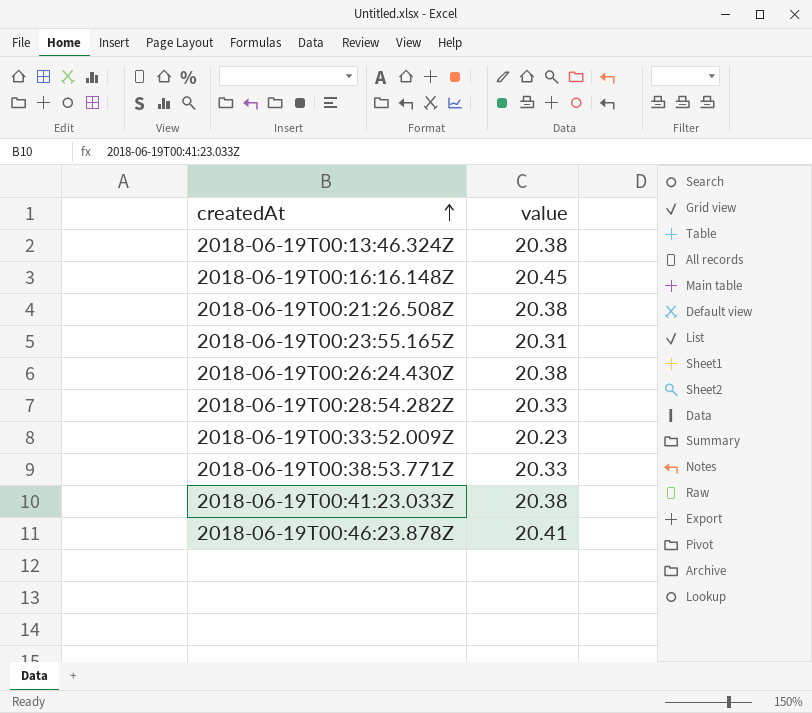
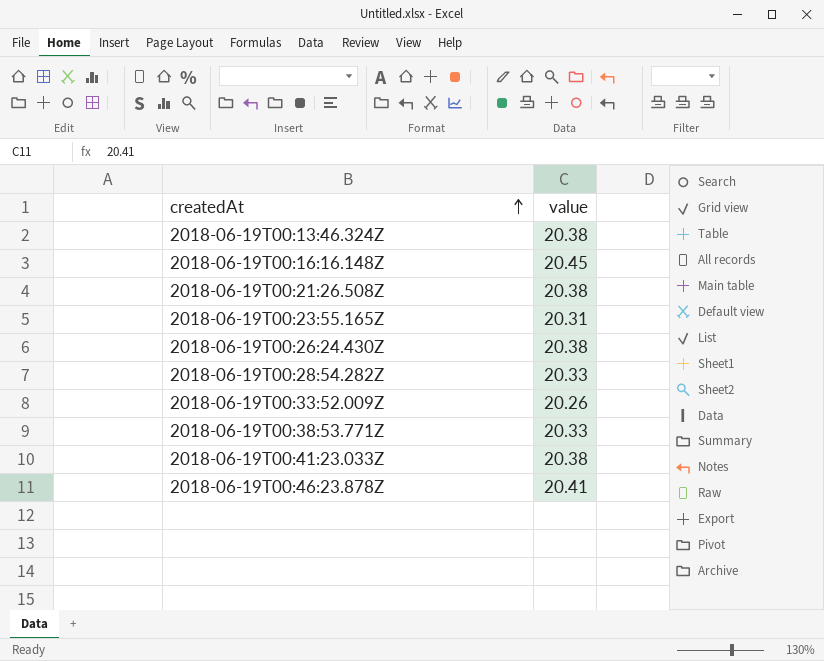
2018-06-19T00:33:52.009Z | value: 20.23 -> 20.26

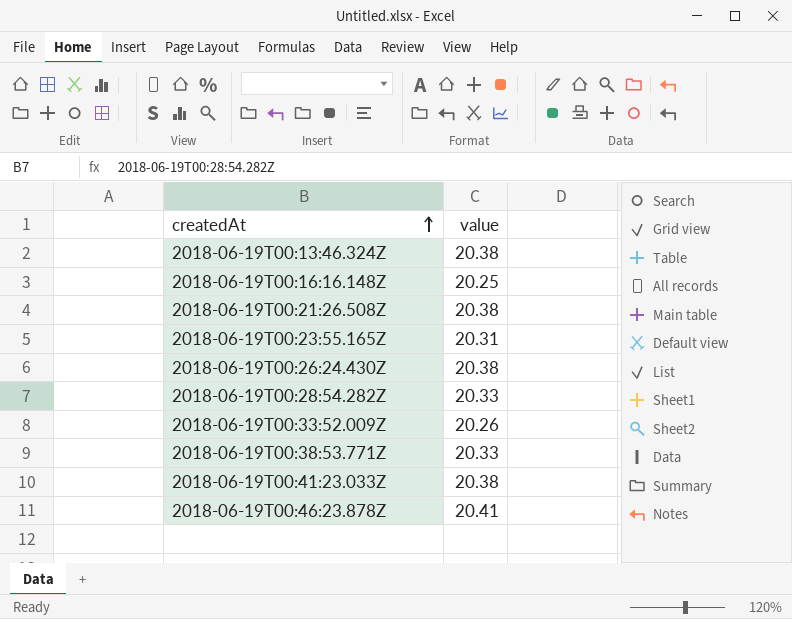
2018-06-19T00:16:16.148Z | value: 20.45 -> 20.25

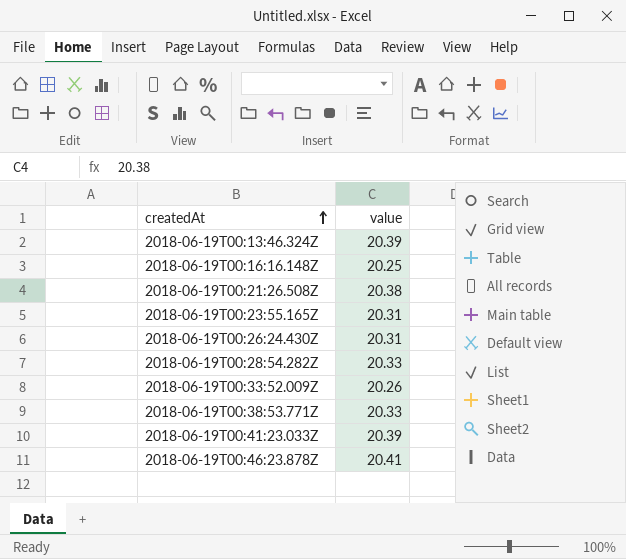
2018-06-19T00:13:46.324Z | value: 20.38 -> 20.39
2018-06-19T00:26:24.430Z | value: 20.38 -> 20.31
2018-06-19T00:41:23.033Z | value: 20.38 -> 20.39

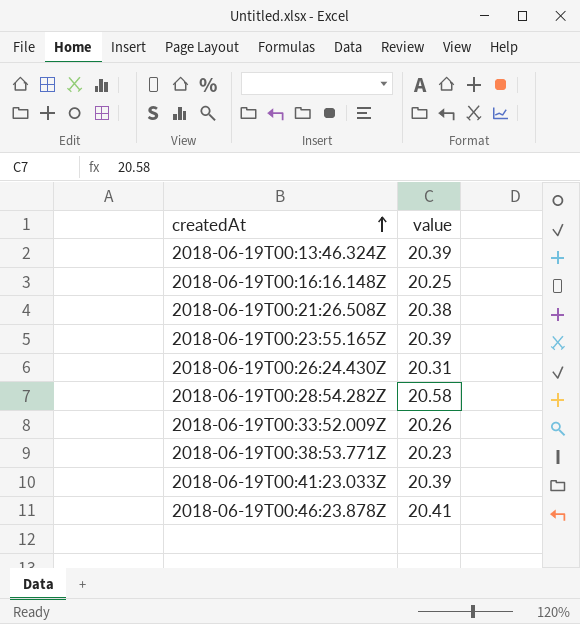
2018-06-19T00:23:55.165Z | value: 20.31 -> 20.39
2018-06-19T00:28:54.282Z | value: 20.33 -> 20.58
2018-06-19T00:38:53.771Z | value: 20.33 -> 20.23

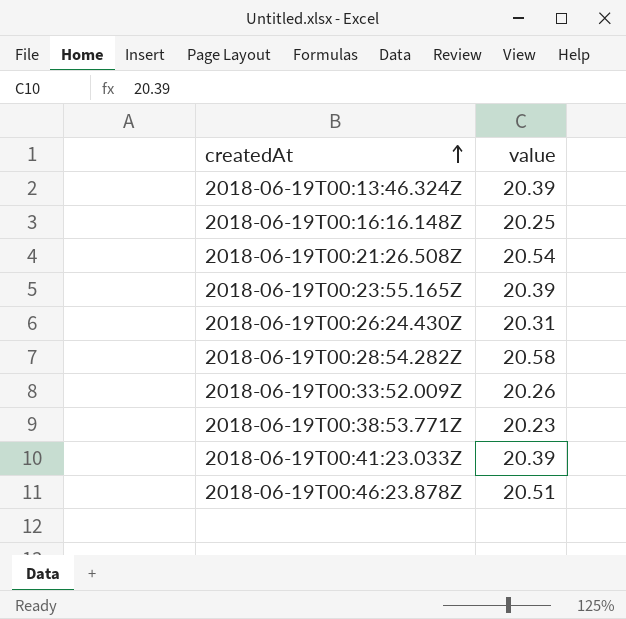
2018-06-19T00:21:26.508Z | value: 20.38 -> 20.54
2018-06-19T00:46:23.878Z | value: 20.41 -> 20.51

